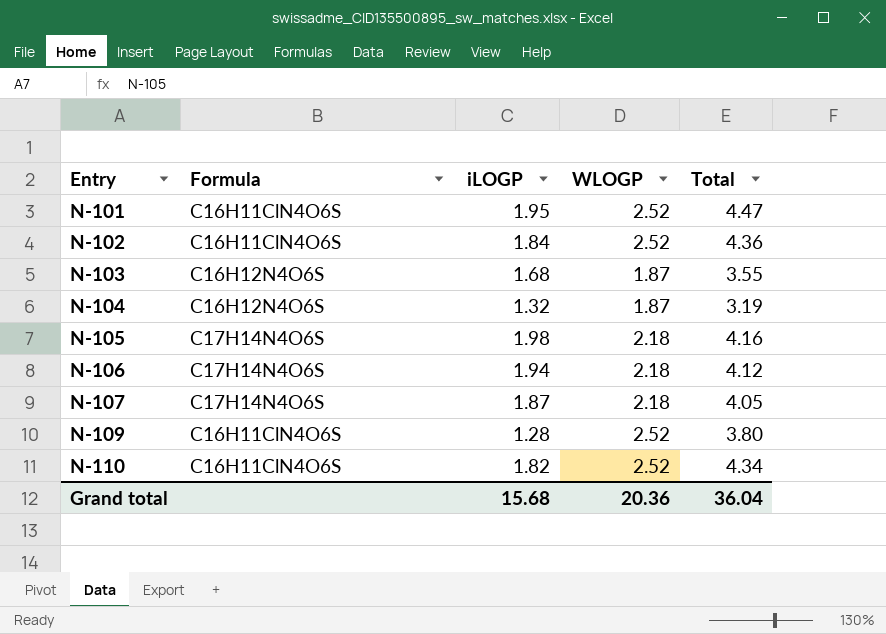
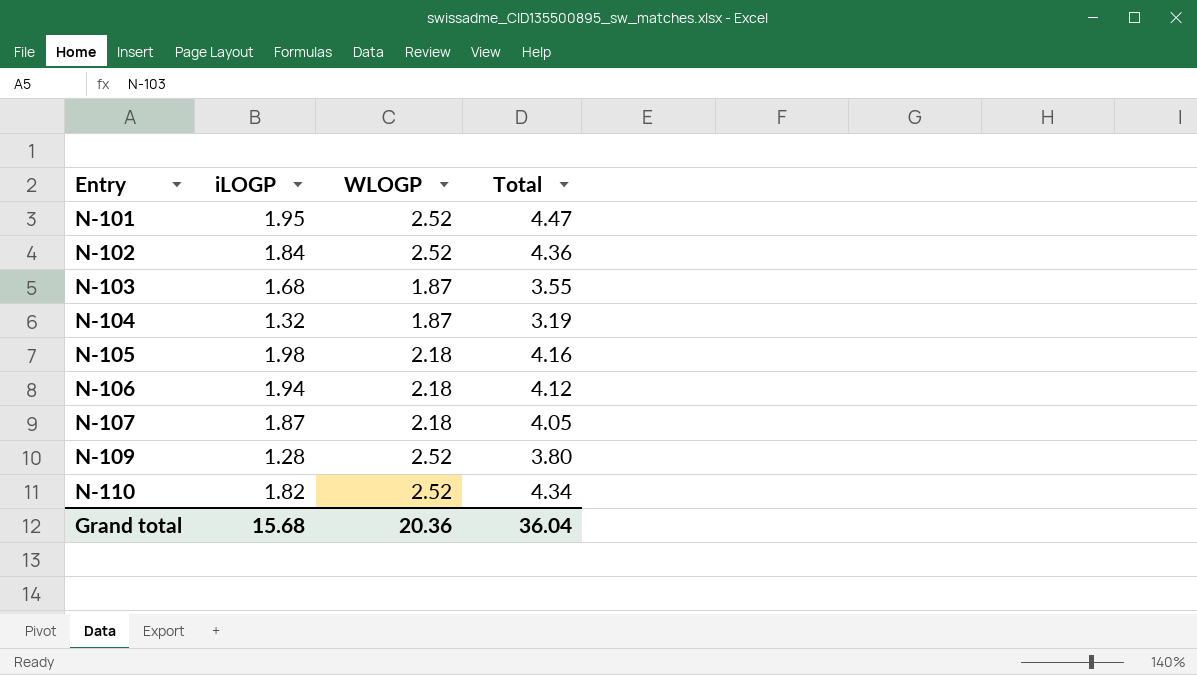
column Formula | position: 2 -> none

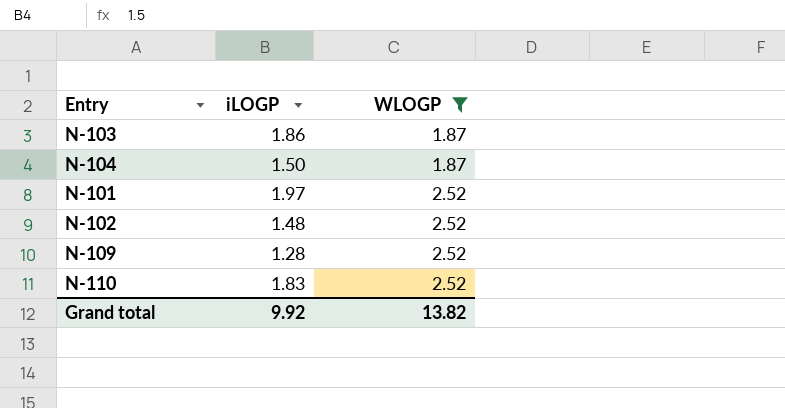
filter: none -> WLOGP != 2.18
row order: Entry ascending -> WLOGP ascending
column Total | formula: [iLOGP] + [WLOGP] -> none
N-103 | iLOGP: 1.68 -> 1.86
N-104 | iLOGP: 1.32 -> 1.50
N-101 | iLOGP: 1.95 -> 1.97
N-102 | iLOGP: 1.84 -> 1.48
N-110 | iLOGP: 1.82 -> 1.83
Grand total | iLOGP: 15.68 -> 9.92
Grand total | WLOGP: 20.36 -> 13.82

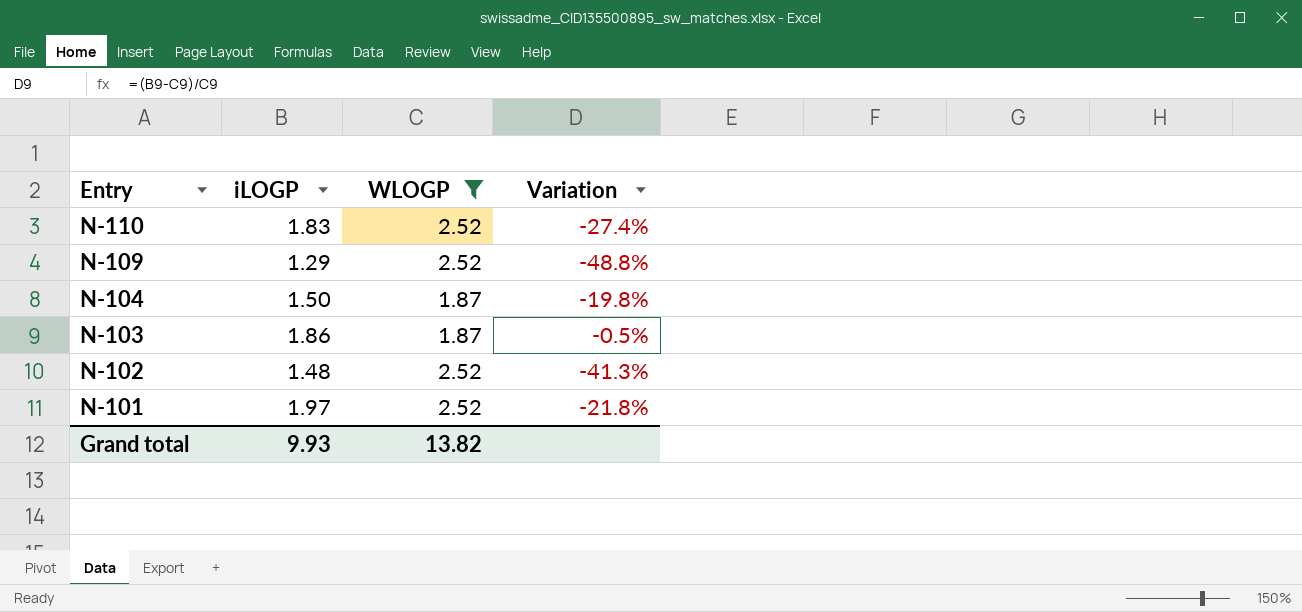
row order: WLOGP ascending -> Entry descending
column Variation | formula: none -> ([iLOGP] - [WLOGP]) / [WLOGP]
N-109 | iLOGP: 1.28 -> 1.29
Grand total | iLOGP: 9.92 -> 9.93

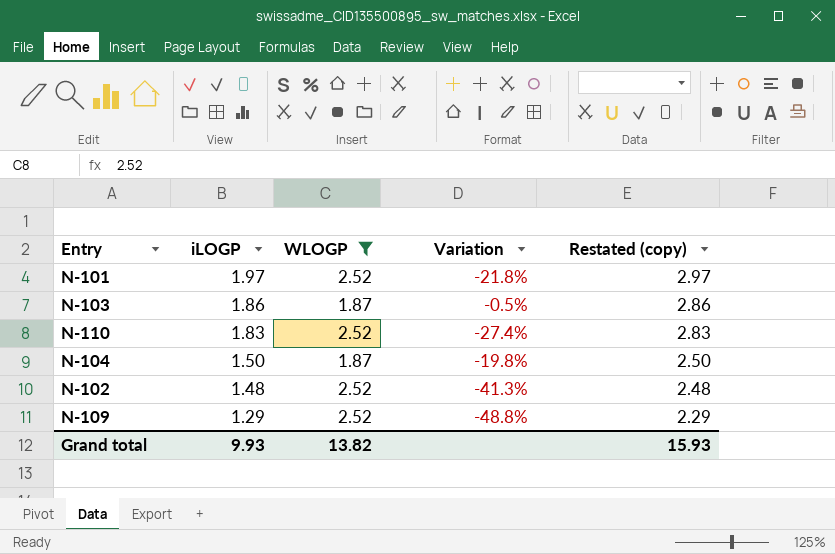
row order: Entry descending -> iLOGP descending
column Restated (copy) | formula: none -> [iLOGP] + 1

